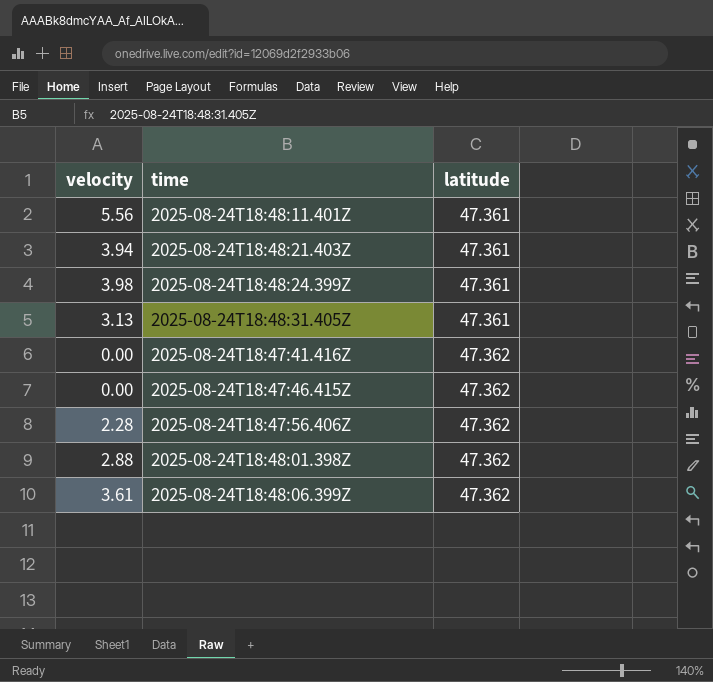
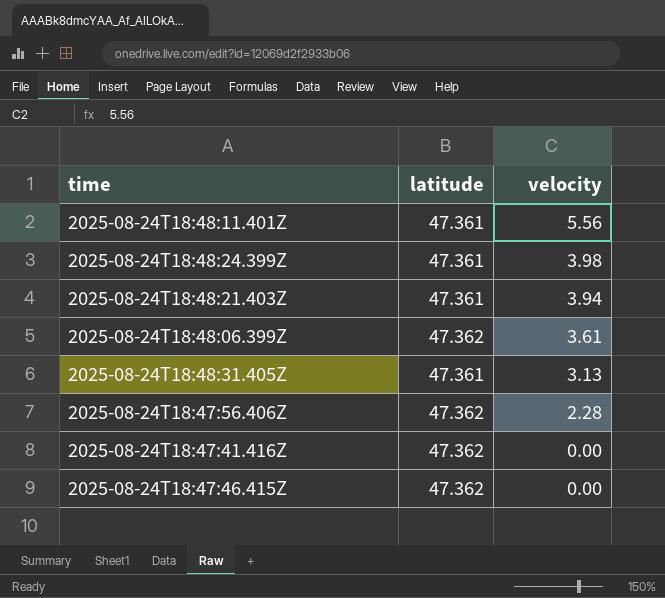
row order: latitude ascending -> velocity descending
column velocity | position: 1 -> 3
row 2025-08-24T18:48:01.398Z: 2.88 | 47.362 -> none

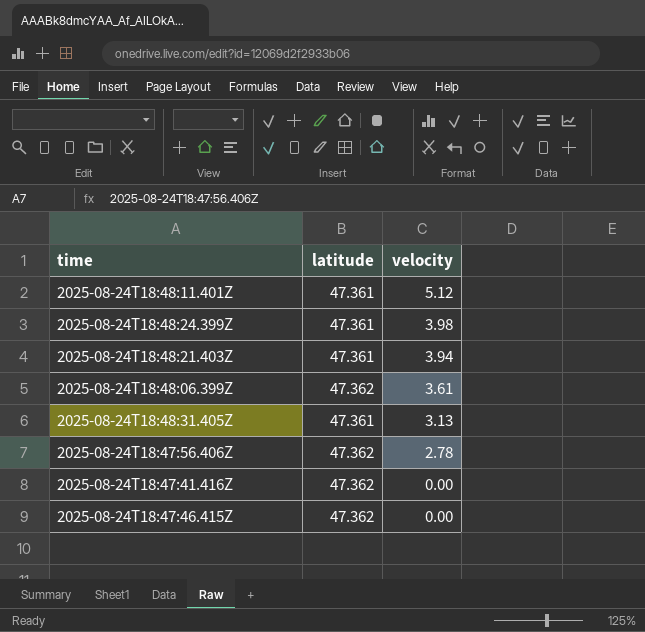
2025-08-24T18:48:11.401Z | velocity: 5.56 -> 5.12
2025-08-24T18:47:56.406Z | velocity: 2.28 -> 2.78

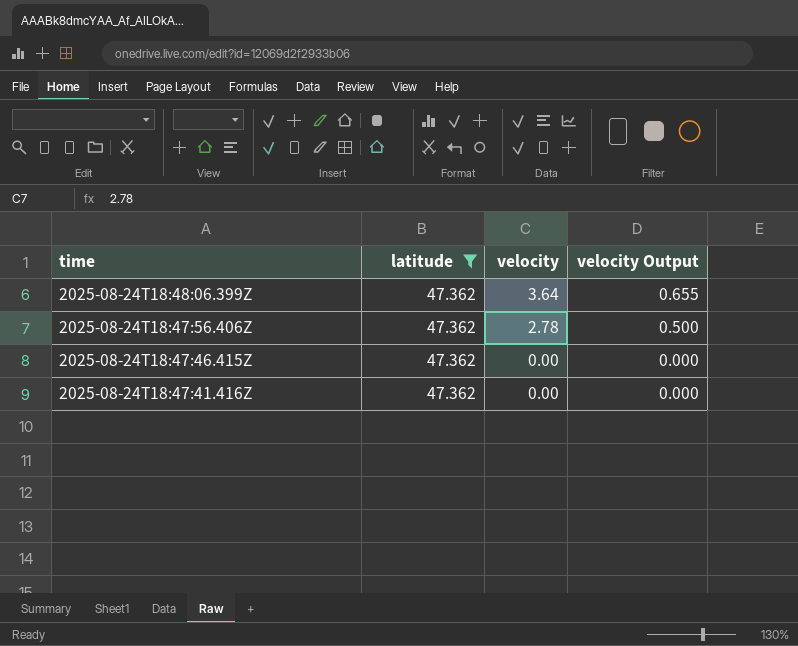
filter: none -> latitude = 47.362
row order: velocity descending -> time descending
column velocity Output | formula: none -> [velocity] * 0.18
2025-08-24T18:48:06.399Z | velocity: 3.61 -> 3.64

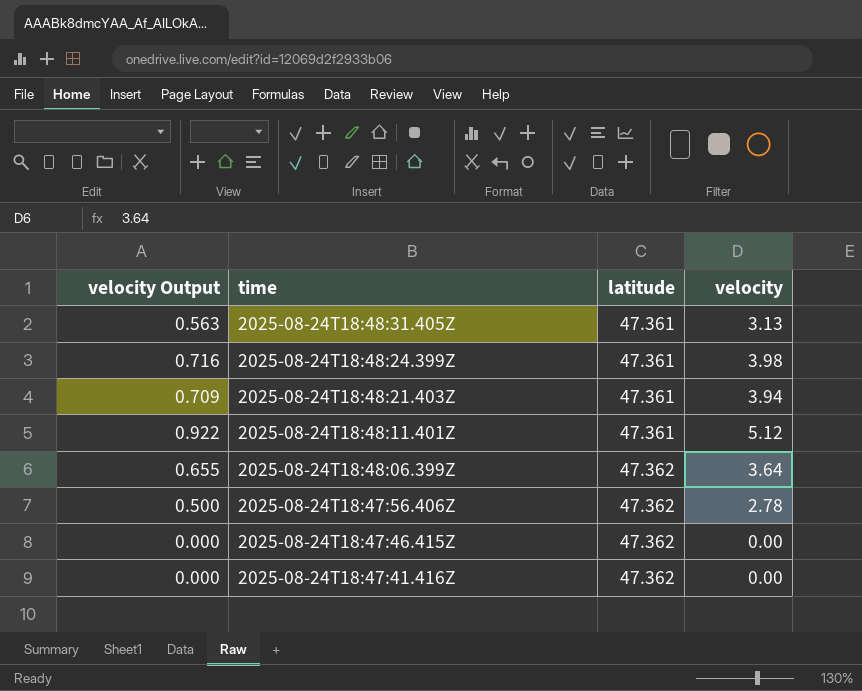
filter: latitude = 47.362 -> none
column velocity Output | position: 4 -> 1

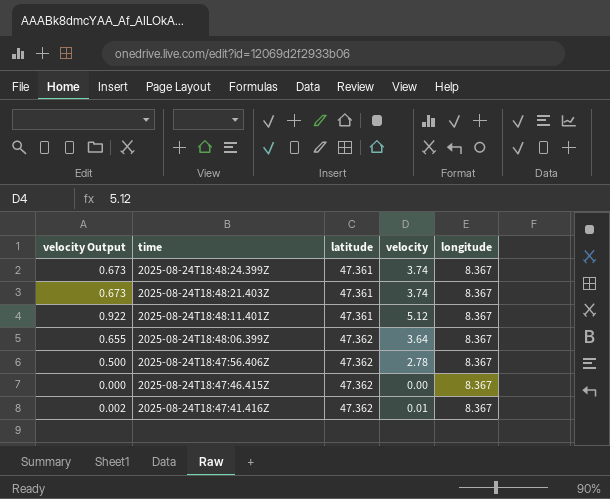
column longitude | position: none -> 5
row 2025-08-24T18:48:31.405Z: 0.563 | 47.361 | 3.13 -> none
2025-08-24T18:48:24.399Z | velocity Output: 0.716 -> 0.673
2025-08-24T18:48:24.399Z | velocity: 3.98 -> 3.74
2025-08-24T18:48:21.403Z | velocity Output: 0.709 -> 0.673
2025-08-24T18:48:21.403Z | velocity: 3.94 -> 3.74
2025-08-24T18:47:41.416Z | velocity Output: 0.000 -> 0.002
2025-08-24T18:47:41.416Z | velocity: 0.00 -> 0.01

